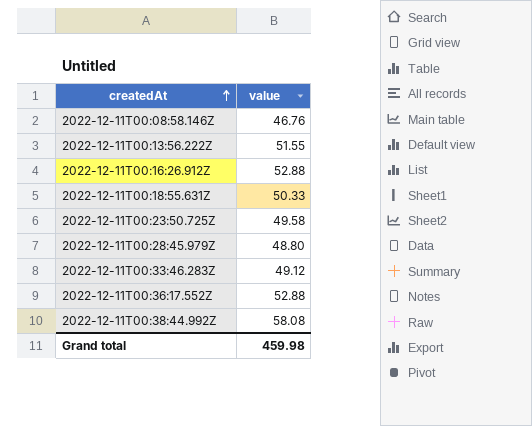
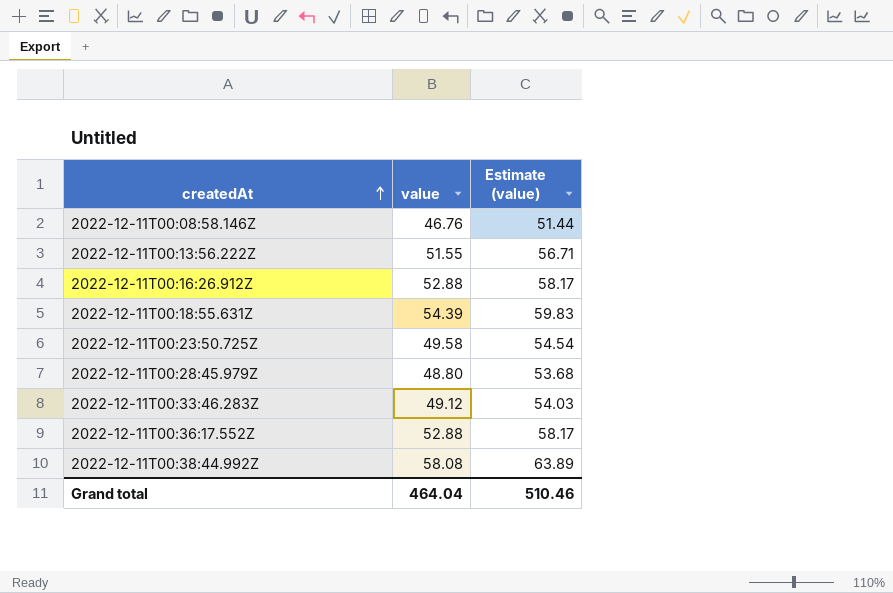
column Estimate (value) | formula: none -> [value] * 1.1
2022-12-11T00:18:55.631Z | value: 50.33 -> 54.39
Grand total | value: 459.98 -> 464.04

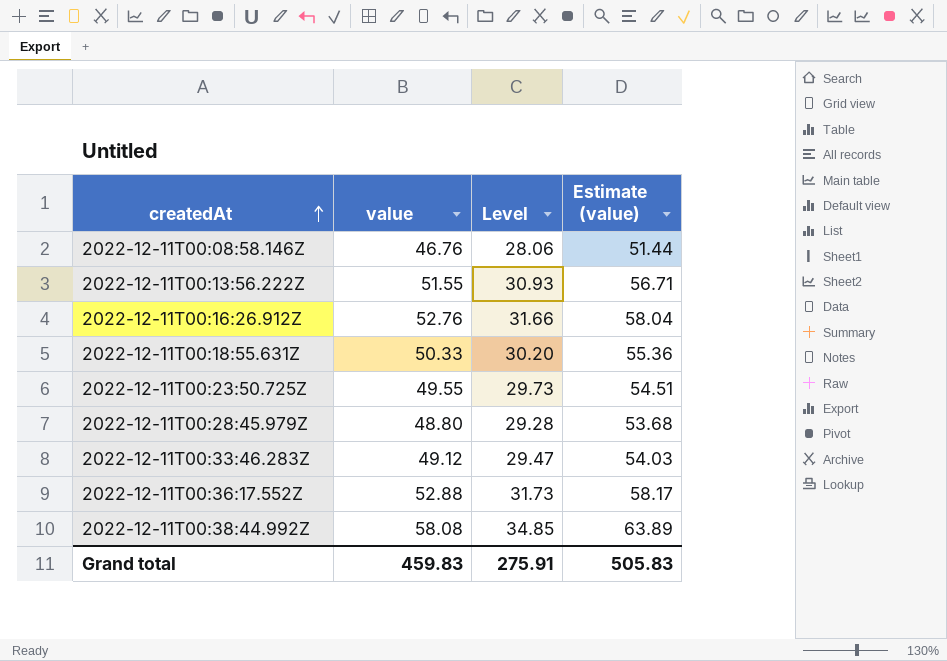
column Level | formula: none -> [value] * 0.6
2022-12-11T00:16:26.912Z | value: 52.88 -> 52.76
2022-12-11T00:16:26.912Z | Estimate (value): 58.17 -> 58.04
2022-12-11T00:18:55.631Z | value: 54.39 -> 50.33
2022-12-11T00:18:55.631Z | Estimate (value): 59.83 -> 55.36
2022-12-11T00:23:50.725Z | value: 49.58 -> 49.55
2022-12-11T00:23:50.725Z | Estimate (value): 54.54 -> 54.51
Grand total | value: 464.04 -> 459.83
Grand total | Estimate (value): 510.46 -> 505.83

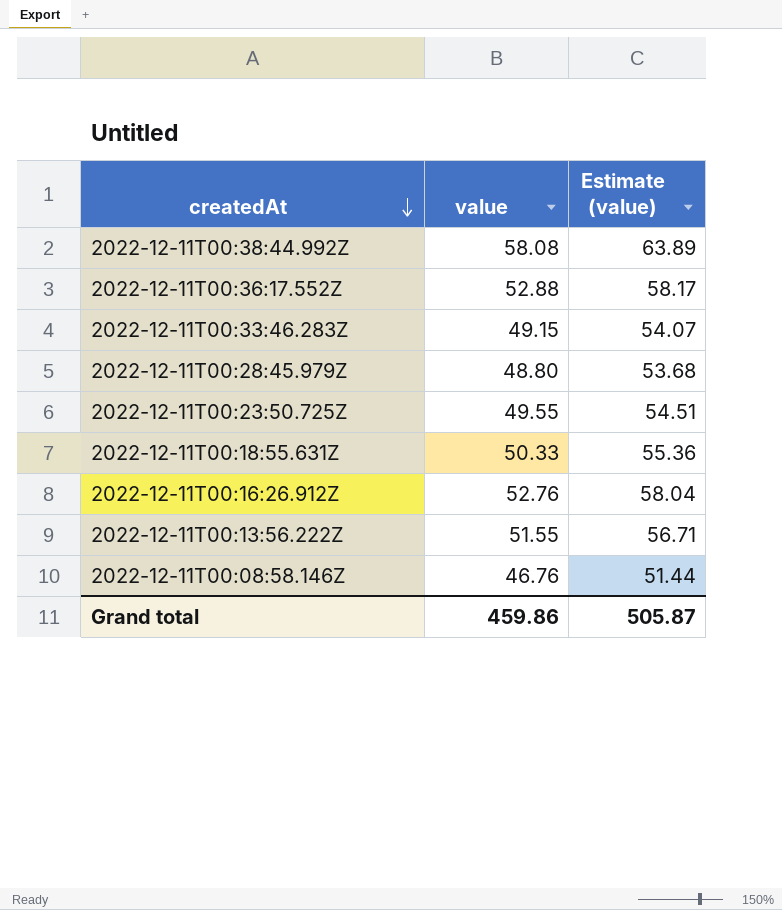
row order: createdAt ascending -> createdAt descending
column Level | formula: [value] * 0.6 -> none
2022-12-11T00:33:46.283Z | value: 49.12 -> 49.15
2022-12-11T00:33:46.283Z | Estimate (value): 54.03 -> 54.07
Grand total | value: 459.83 -> 459.86
Grand total | Estimate (value): 505.83 -> 505.87

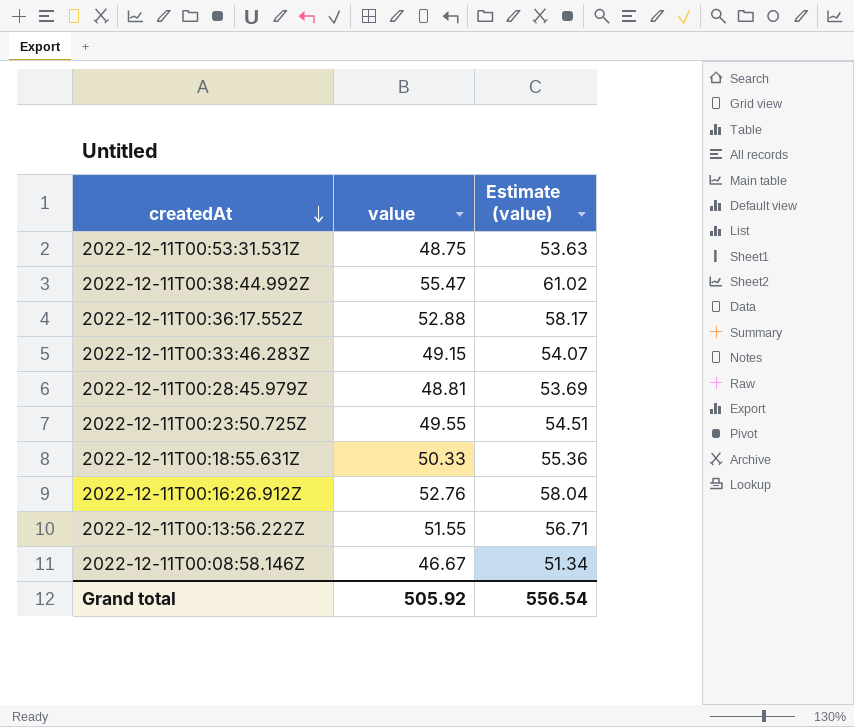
row 2022-12-11T00:53:31.531Z: none -> 48.75 | 53.63
2022-12-11T00:38:44.992Z | value: 58.08 -> 55.47
2022-12-11T00:38:44.992Z | Estimate (value): 63.89 -> 61.02
2022-12-11T00:28:45.979Z | value: 48.80 -> 48.81
2022-12-11T00:28:45.979Z | Estimate (value): 53.68 -> 53.69
2022-12-11T00:08:58.146Z | value: 46.76 -> 46.67
2022-12-11T00:08:58.146Z | Estimate (value): 51.44 -> 51.34
Grand total | value: 459.86 -> 505.92
Grand total | Estimate (value): 505.87 -> 556.54

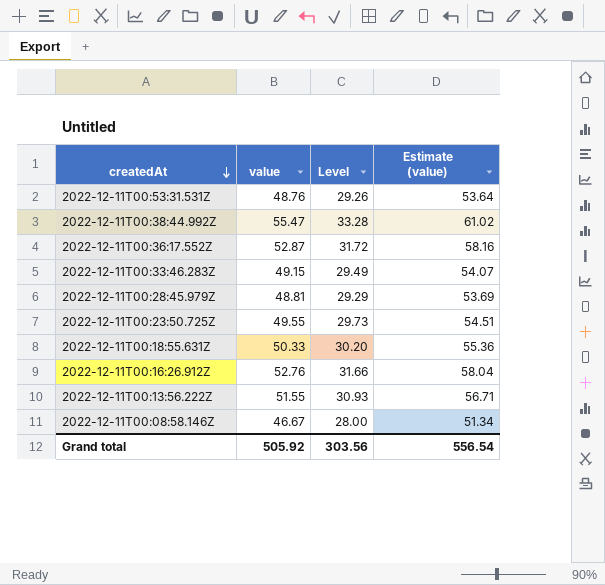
column Level | formula: none -> [value] * 0.6
2022-12-11T00:53:31.531Z | value: 48.75 -> 48.76
2022-12-11T00:53:31.531Z | Estimate (value): 53.63 -> 53.64
2022-12-11T00:36:17.552Z | value: 52.88 -> 52.87
2022-12-11T00:36:17.552Z | Estimate (value): 58.17 -> 58.16

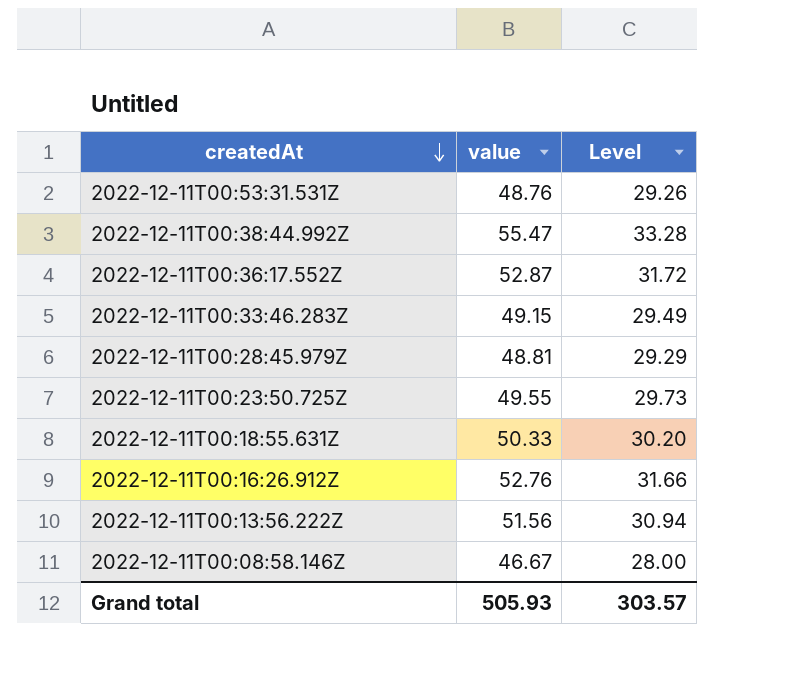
column Estimate (value) | formula: [value] * 1.1 -> none
2022-12-11T00:13:56.222Z | value: 51.55 -> 51.56
2022-12-11T00:13:56.222Z | Level: 30.93 -> 30.94
Grand total | value: 505.92 -> 505.93
Grand total | Level: 303.56 -> 303.57

